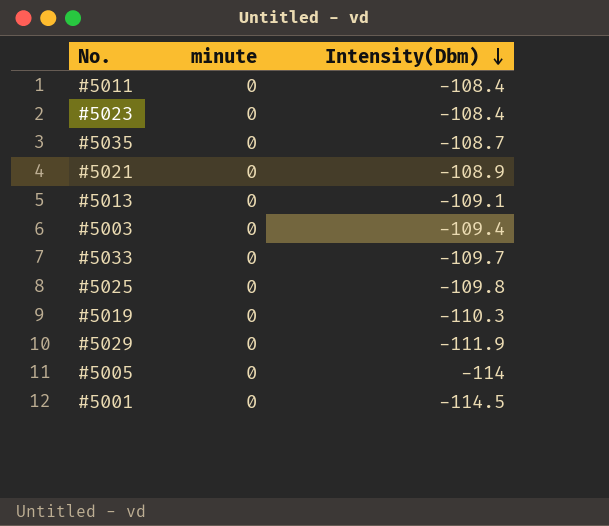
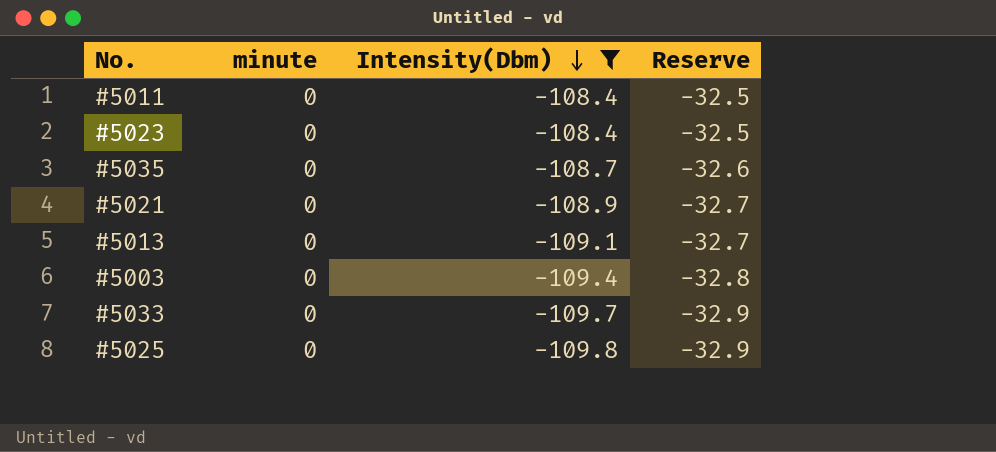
filter: none -> Intensity(Dbm) >= -109.8
column Reserve | formula: none -> [Intensity(Dbm)] * 0.3

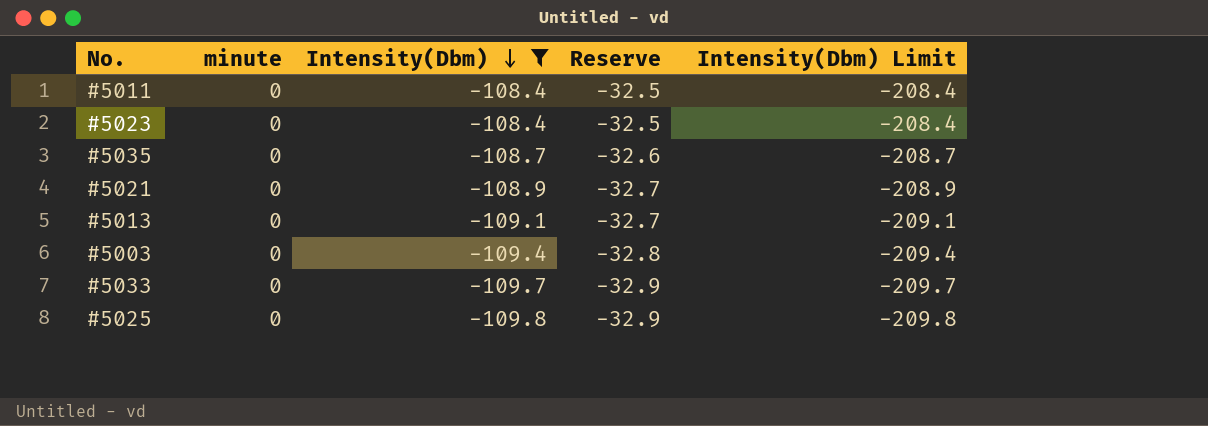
column Intensity(Dbm) Limit | formula: none -> [Intensity(Dbm)] - 100

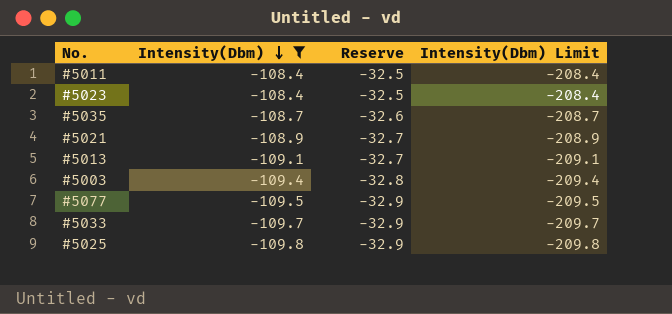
column minute | position: 2 -> none
row #5077: none -> -109.5 | -32.9 | -209.5

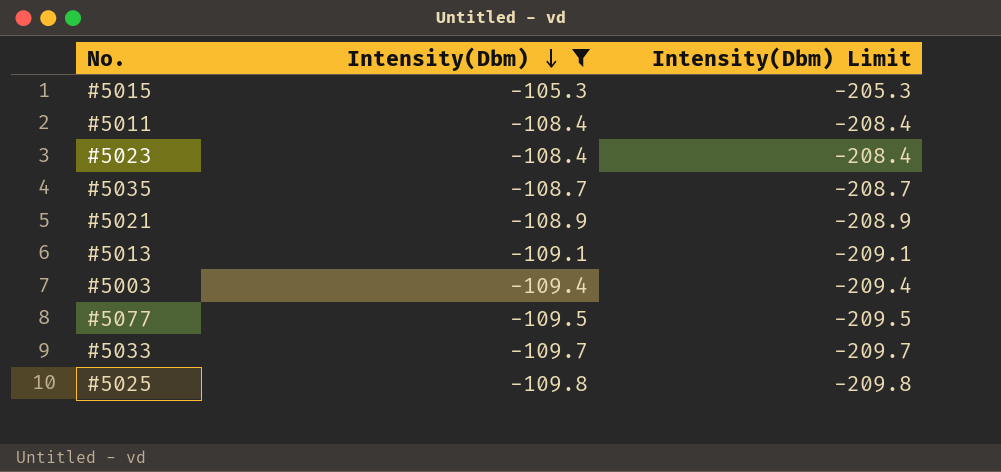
column Reserve | formula: [Intensity(Dbm)] * 0.3 -> none
row #5015: none -> -105.3 | -205.3

